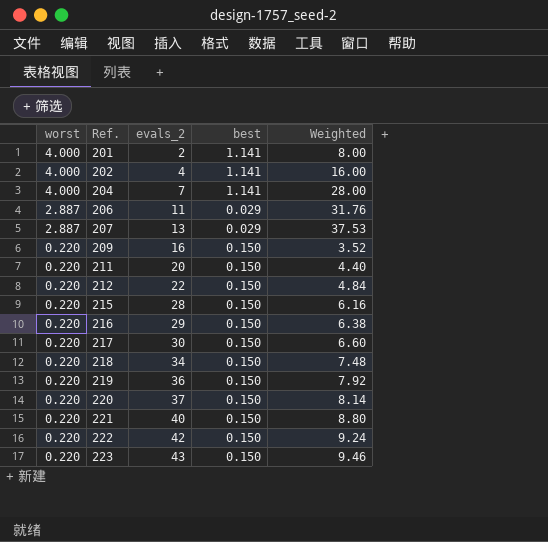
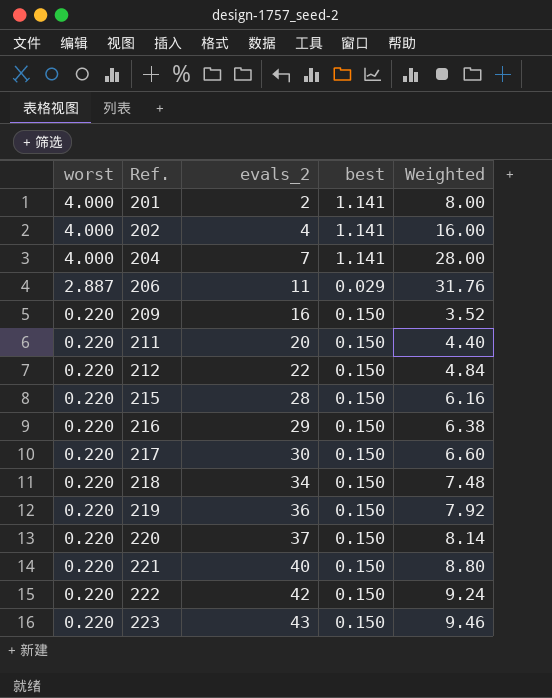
row 207: 2.887 | 13 | 0.029 | 37.53 -> none

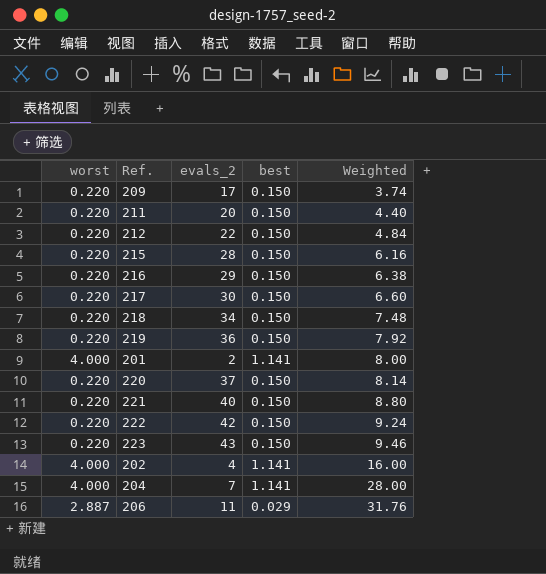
row order: worst descending -> Weighted ascending
209 | evals_2: 16 -> 17
209 | Weighted: 3.52 -> 3.74

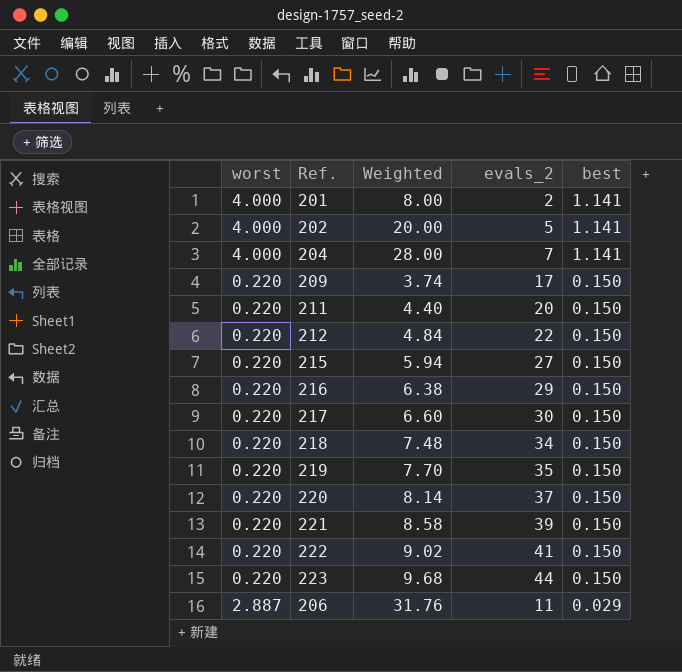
row order: Weighted ascending -> best descending
column Weighted | position: 5 -> 3
202 | Weighted: 16.00 -> 20.00
202 | evals_2: 4 -> 5
215 | Weighted: 6.16 -> 5.94
215 | evals_2: 28 -> 27
219 | Weighted: 7.92 -> 7.70
219 | evals_2: 36 -> 35
221 | Weighted: 8.80 -> 8.58
221 | evals_2: 40 -> 39
222 | Weighted: 9.24 -> 9.02
222 | evals_2: 42 -> 41
223 | Weighted: 9.46 -> 9.68
223 | evals_2: 43 -> 44

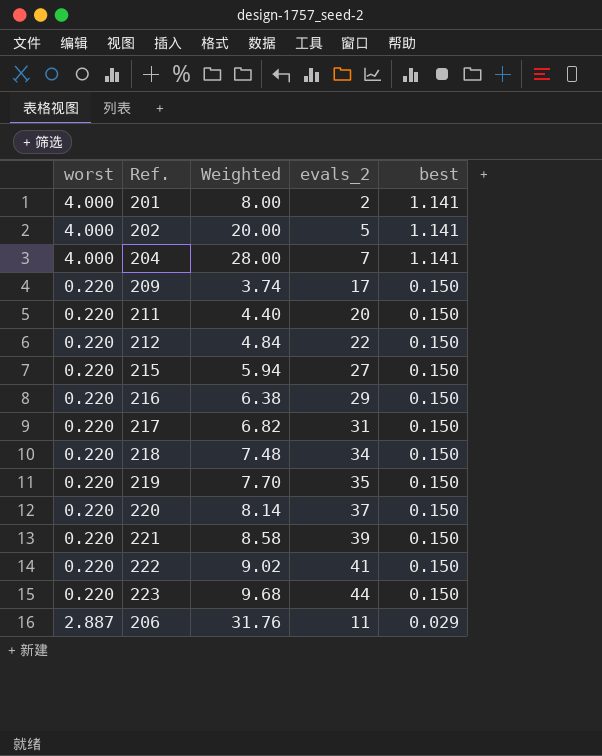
217 | Weighted: 6.60 -> 6.82
217 | evals_2: 30 -> 31

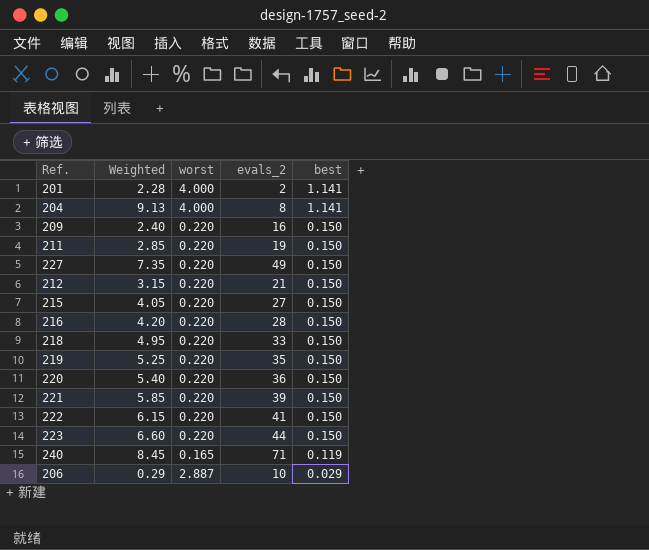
column Weighted | formula: [worst] * [evals_2] -> [evals_2] * [best]
column worst | position: 1 -> 3
row 202: 4.000 | 20.00 | 5 | 1.141 -> none
row 217: 0.220 | 6.82 | 31 | 0.150 -> none
204 | evals_2: 7 -> 8
209 | evals_2: 17 -> 16
211 | evals_2: 20 -> 19
row 227: none -> 7.35 | 0.220 | 49 | 0.150
212 | evals_2: 22 -> 21
216 | evals_2: 29 -> 28
218 | evals_2: 34 -> 33
220 | evals_2: 37 -> 36
row 240: none -> 8.45 | 0.165 | 71 | 0.119
206 | evals_2: 11 -> 10

